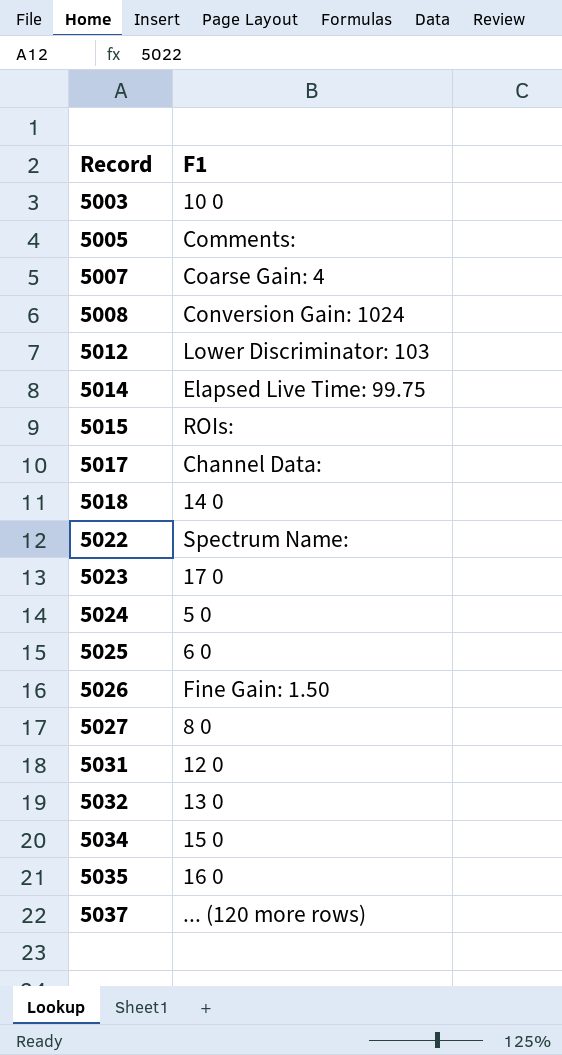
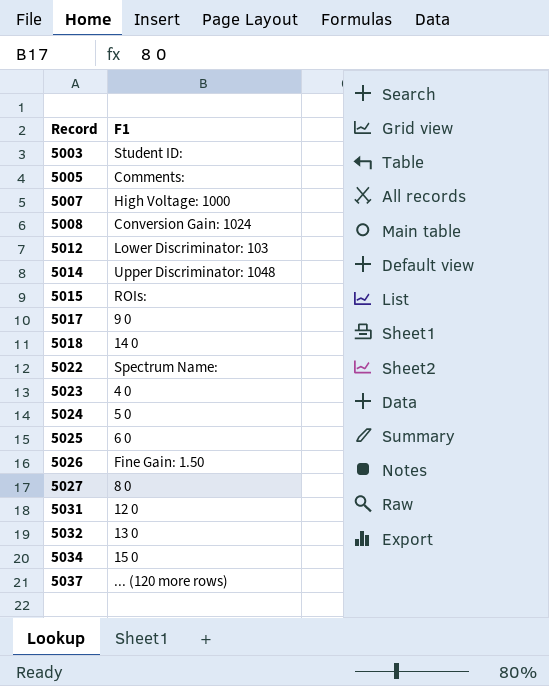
row 5035: 16 0 -> none
5003 | F1: 10 0 -> Student ID:
5007 | F1: Coarse Gain: 4 -> High Voltage: 1000
5014 | F1: Elapsed Live Time: 99.75 -> Upper Discriminator: 1048
5017 | F1: Channel Data: -> 9 0
5023 | F1: 17 0 -> 4 0

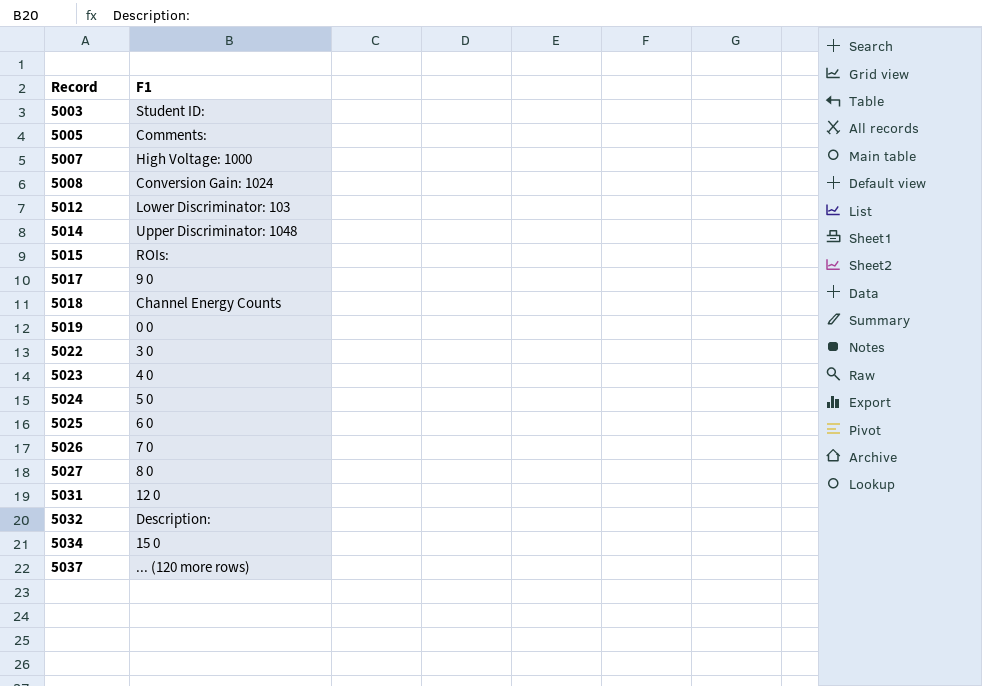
5018 | F1: 14 0 -> Channel Energy Counts
row 5019: none -> 0 0
5022 | F1: Spectrum Name: -> 3 0
5026 | F1: Fine Gain: 1.50 -> 7 0
5032 | F1: 13 0 -> Description:

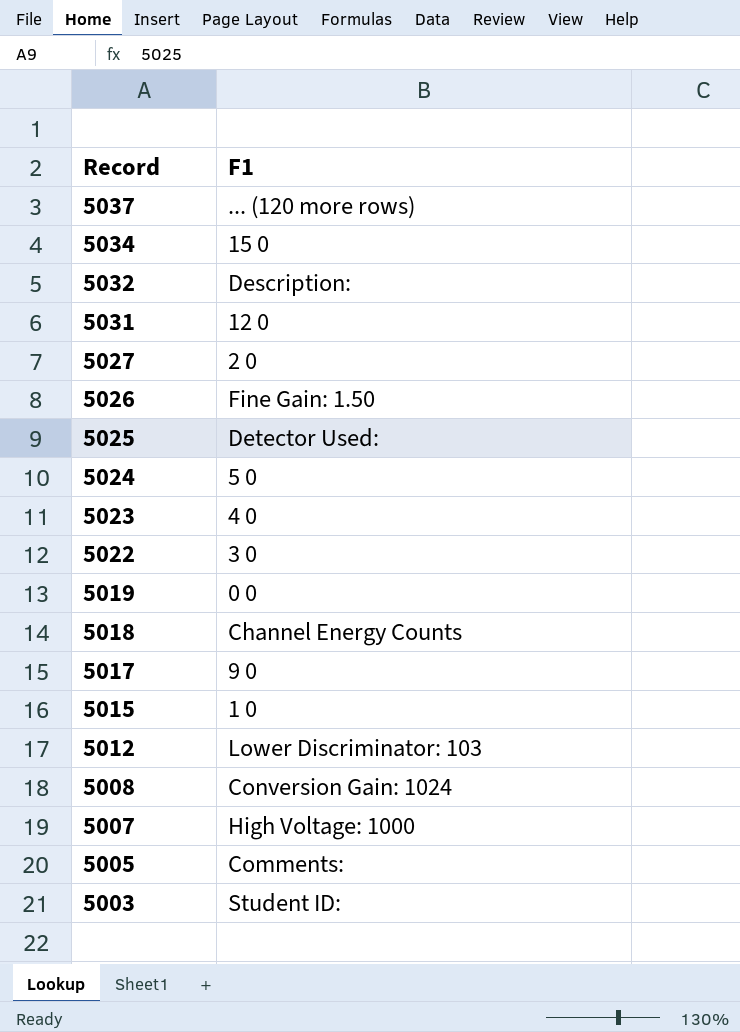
row order: Record ascending -> Record descending
row 5014: Upper Discriminator: 1048 -> none
5027 | F1: 8 0 -> 2 0
5026 | F1: 7 0 -> Fine Gain: 1.50
5025 | F1: 6 0 -> Detector Used:
5015 | F1: ROIs: -> 1 0

